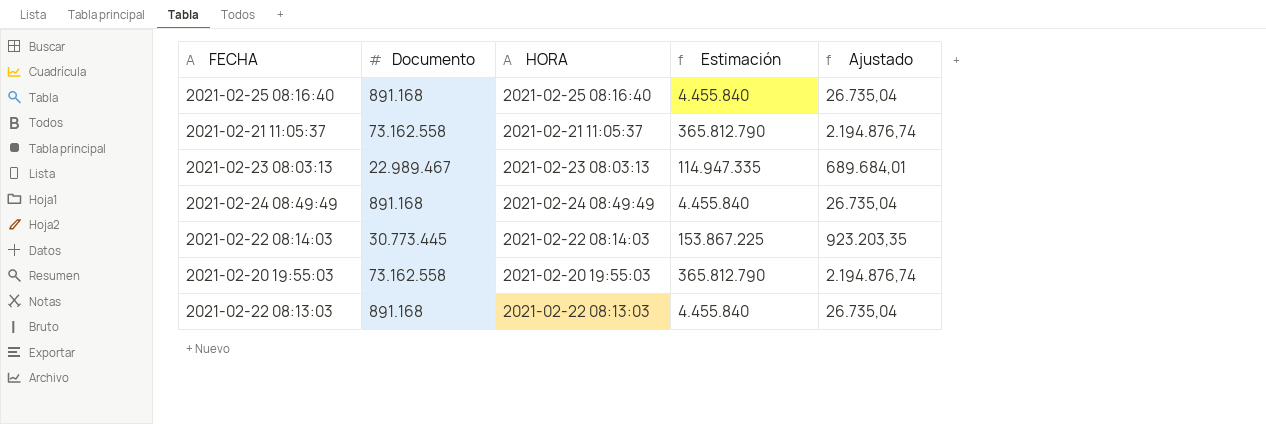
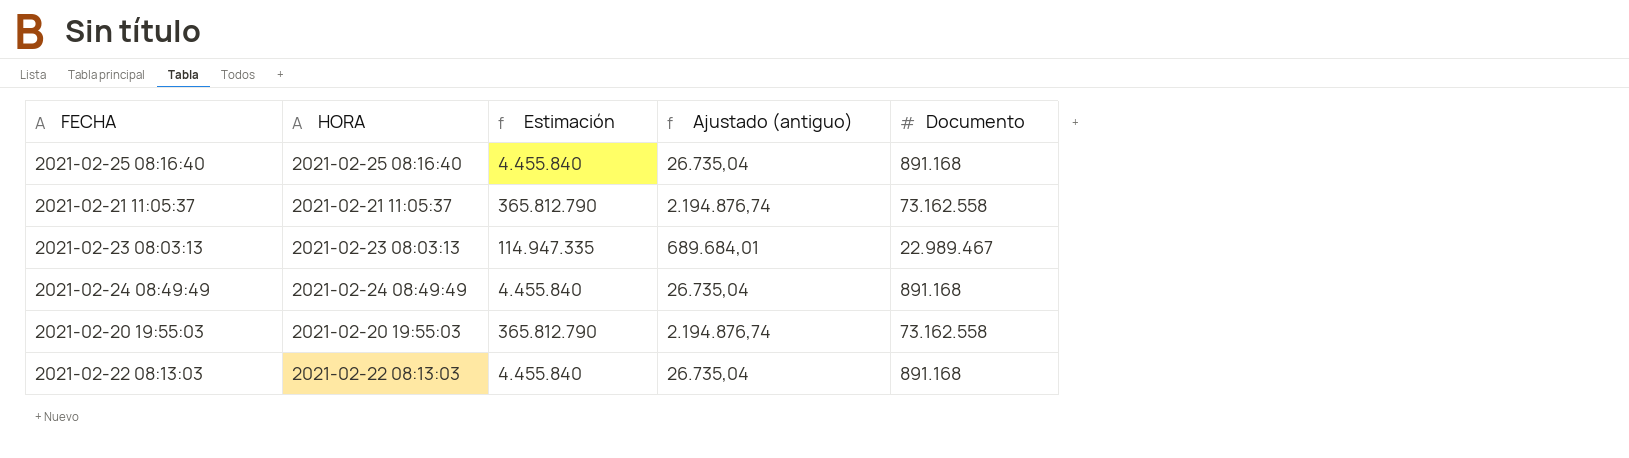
column name: Ajustado -> Ajustado (antiguo)
column Documento | position: 2 -> 5
row 2021-02-22 08:14:03: 30.773.445 | 2021-02-22 08:14:03 | 153.867.225 | 923.203,35 -> none

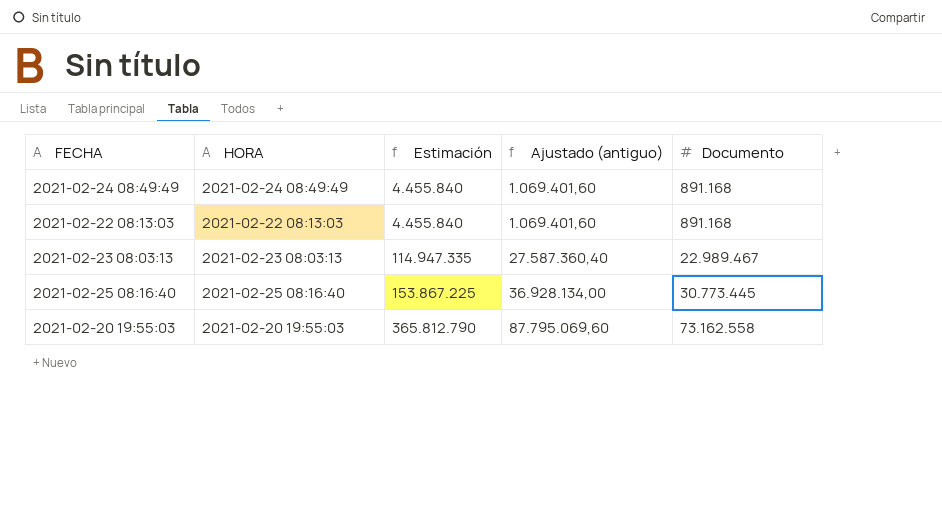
row order: none -> Estimación ascending
column Ajustado (antiguo) | formula: [Documento] * 0,03 -> [Documento] * 1,2
row 2021-02-21 11:05:37: 2021-02-21 11:05:37 | 365.812.790 | 2.194.876,74 | 73.162.558 -> none
2021-02-25 08:16:40 | Estimación: 4.455.840 -> 153.867.225
2021-02-25 08:16:40 | Documento: 891.168 -> 30.773.445

